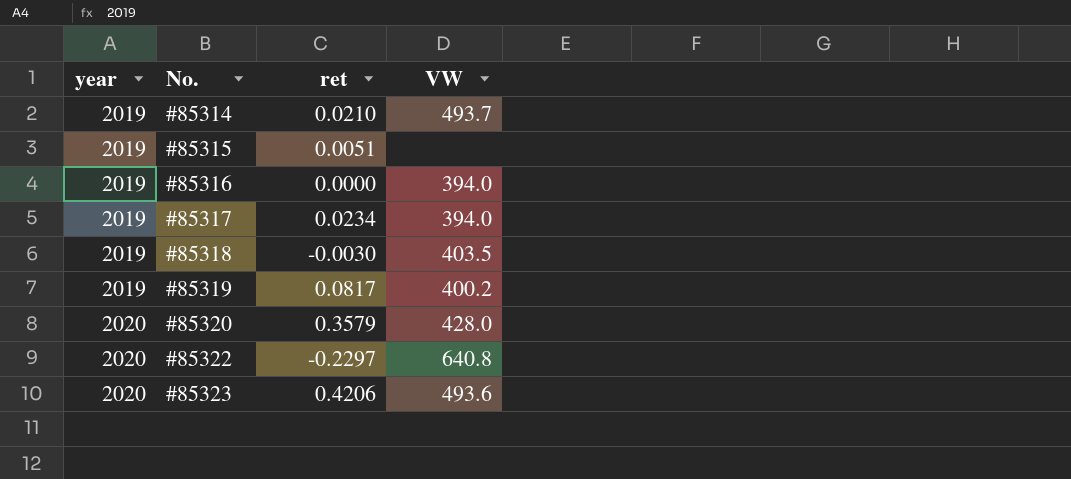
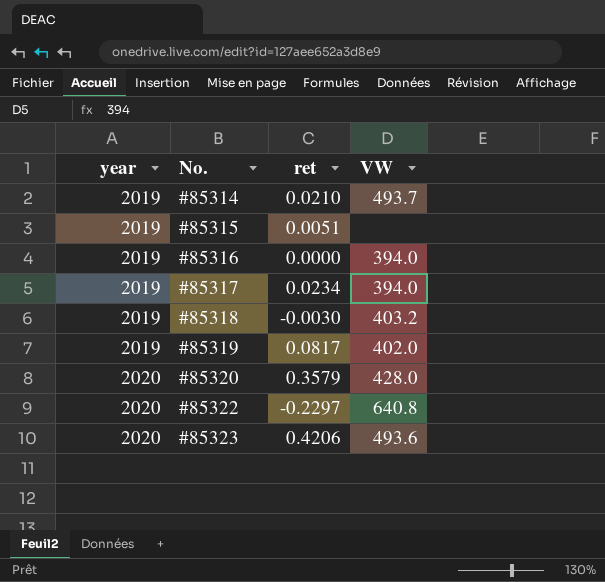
#85318 | VW: 403.5 -> 403.2
#85319 | VW: 400.2 -> 402.0

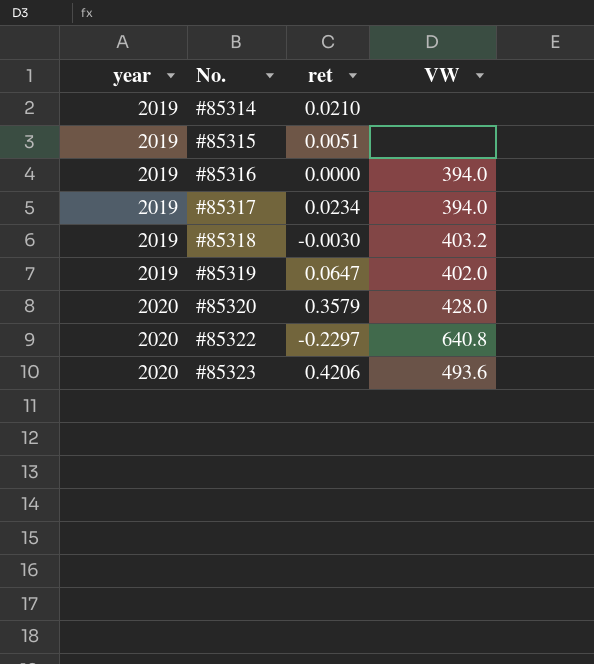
#85314 | VW: 493.7 -> none
#85319 | ret: 0.0817 -> 0.0647

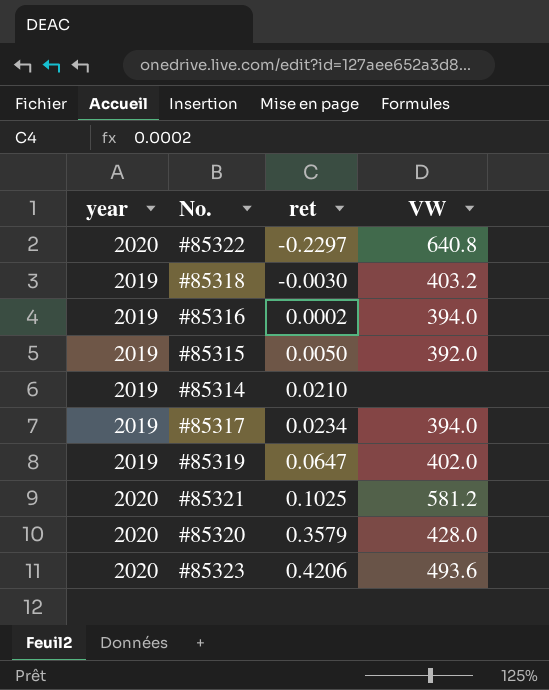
row order: year ascending -> ret ascending
#85316 | ret: 0.0000 -> 0.0002
#85315 | ret: 0.0051 -> 0.0050
#85315 | VW: none -> 392.0
row #85321: none -> 2020 | 0.1025 | 581.2

